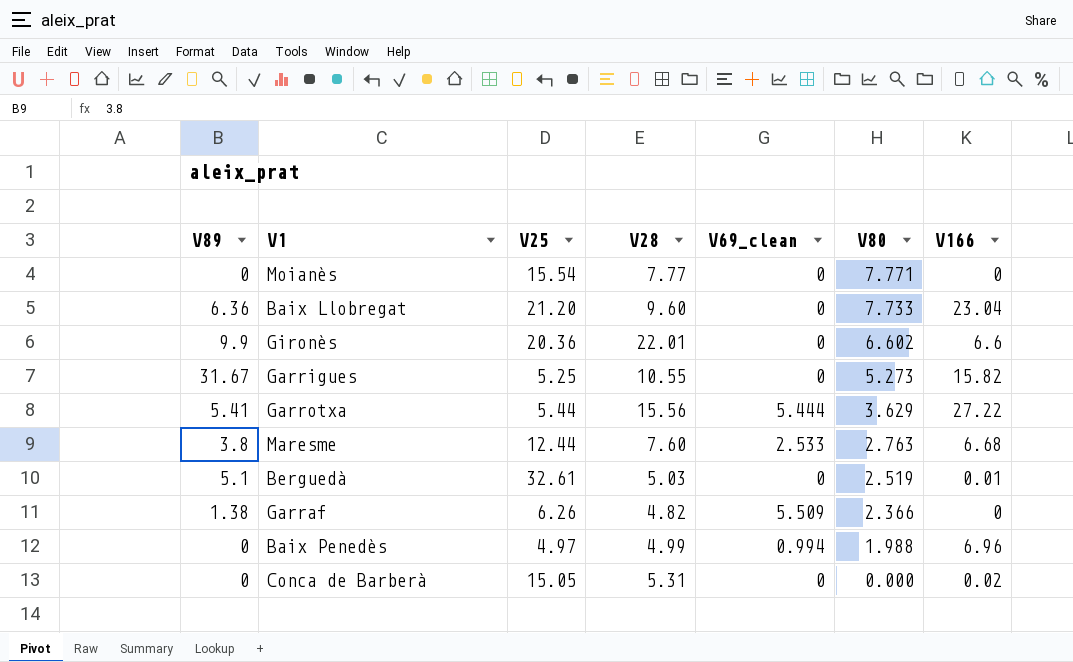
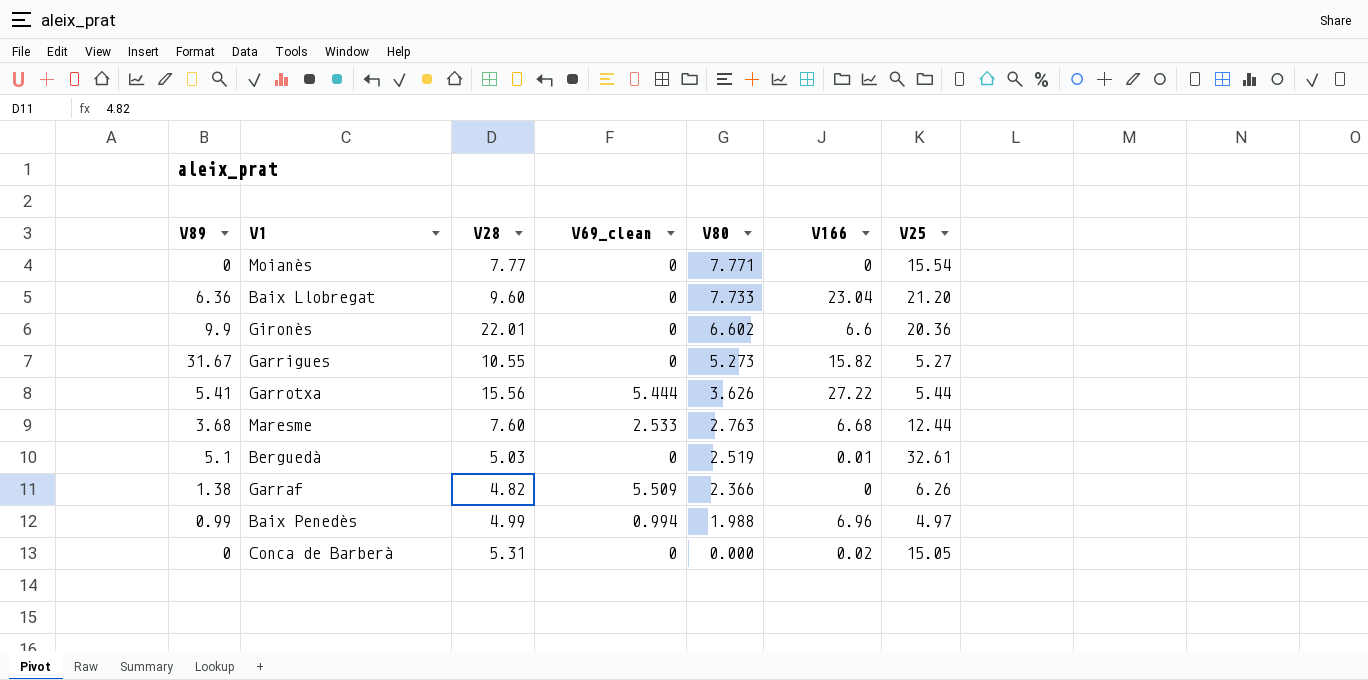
column V25 | position: 3 -> 7
Garrigues | V25: 5.25 -> 5.27
Garrotxa | V80: 3.629 -> 3.626
Maresme | V89: 3.8 -> 3.68
Baix Penedès | V89: 0 -> 0.99

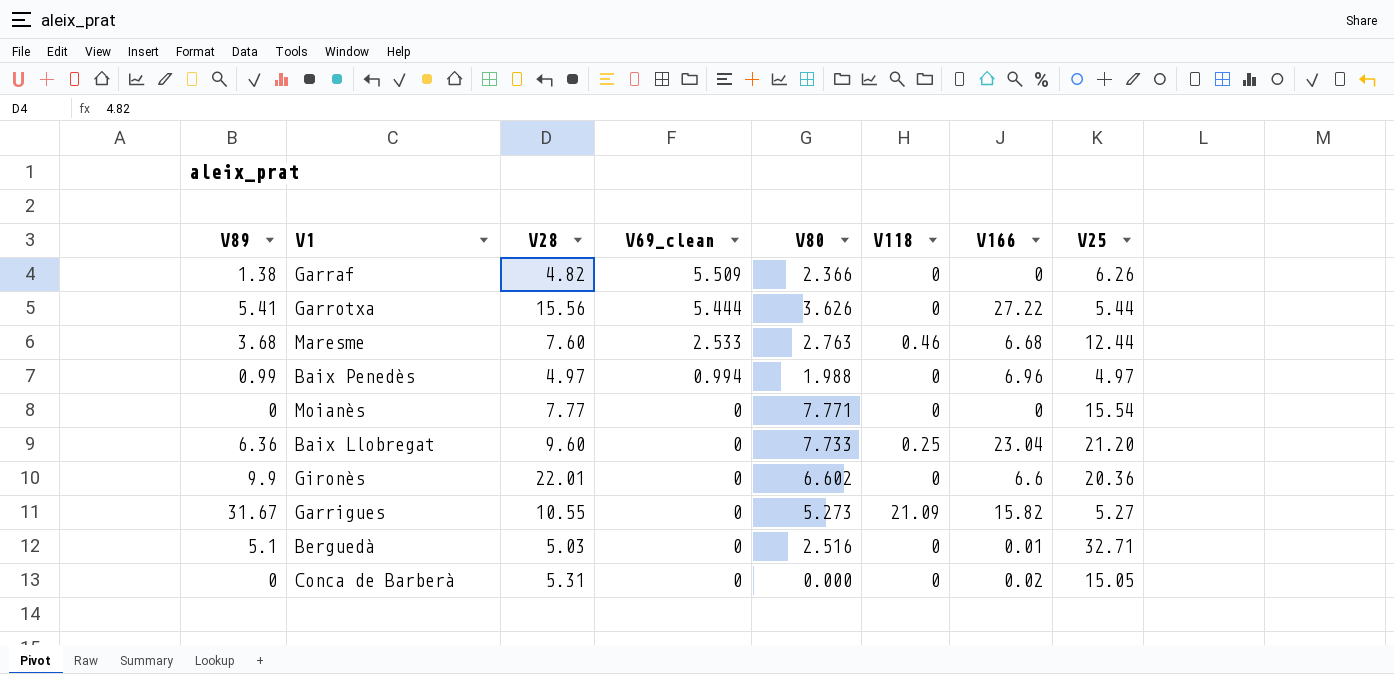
row order: V80 descending -> V69_clean descending
column V118 | position: none -> 6
Baix Penedès | V28: 4.99 -> 4.97
Berguedà | V80: 2.519 -> 2.516
Berguedà | V25: 32.61 -> 32.71

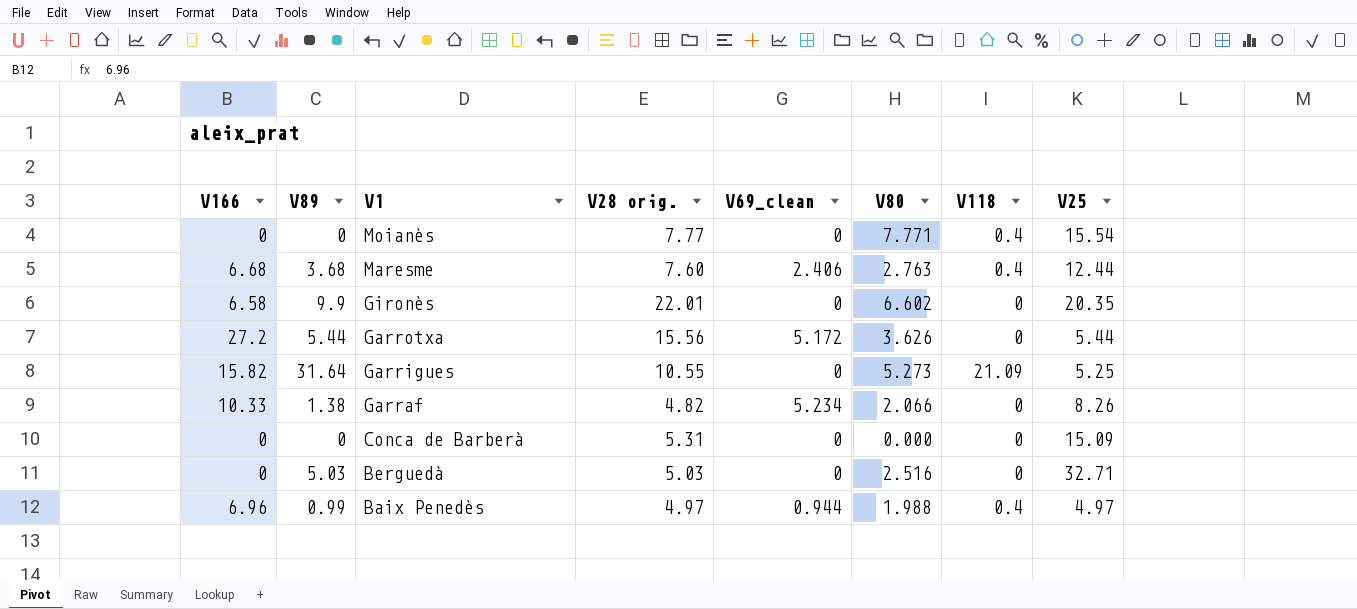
row order: V69_clean descending -> V1 descending
column V166 | position: 7 -> 1
column name: V28 -> V28 orig.
row Baix Llobregat: 6.36 | 9.60 | 0 | 7.733 | 0.25 | 23.04 | 21.20 -> none
Moianès | V118: 0 -> 0.4
Maresme | V69_clean: 2.533 -> 2.406
Maresme | V118: 0.46 -> 0.4
Gironès | V166: 6.6 -> 6.58
Gironès | V25: 20.36 -> 20.35
Garrotxa | V166: 27.22 -> 27.2
Garrotxa | V89: 5.41 -> 5.44
Garrotxa | V69_clean: 5.444 -> 5.172
Garrigues | V89: 31.67 -> 31.64
Garrigues | V25: 5.27 -> 5.25
Garraf | V166: 0 -> 10.33
Garraf | V69_clean: 5.509 -> 5.234
Garraf | V80: 2.366 -> 2.066
Garraf | V25: 6.26 -> 8.26
Conca de Barberà | V166: 0.02 -> 0
Conca de Barberà | V25: 15.05 -> 15.09
Berguedà | V166: 0.01 -> 0
Berguedà | V89: 5.1 -> 5.03
Baix Penedès | V69_clean: 0.994 -> 0.944
Baix Penedès | V118: 0 -> 0.4

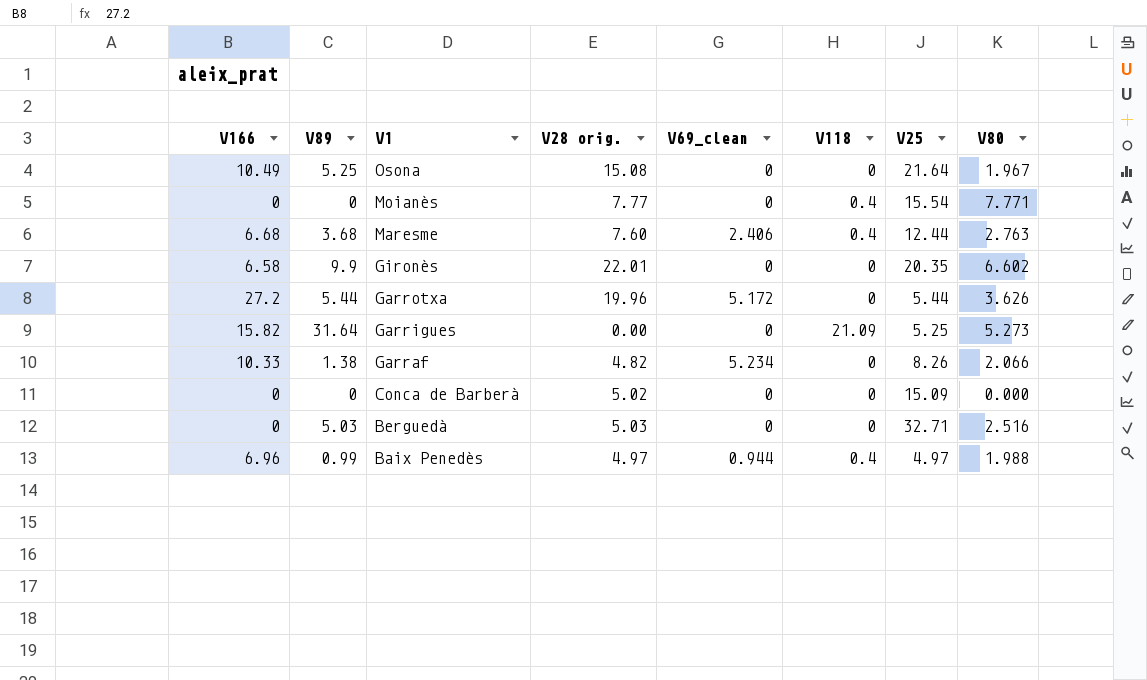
column V80 | position: 6 -> 8
row Osona: none -> 10.49 | 5.25 | 15.08 | 0 | 0 | 21.64 | 1.967
Garrotxa | V28 orig.: 15.56 -> 19.96
Garrigues | V28 orig.: 10.55 -> 0.00
Conca de Barberà | V28 orig.: 5.31 -> 5.02

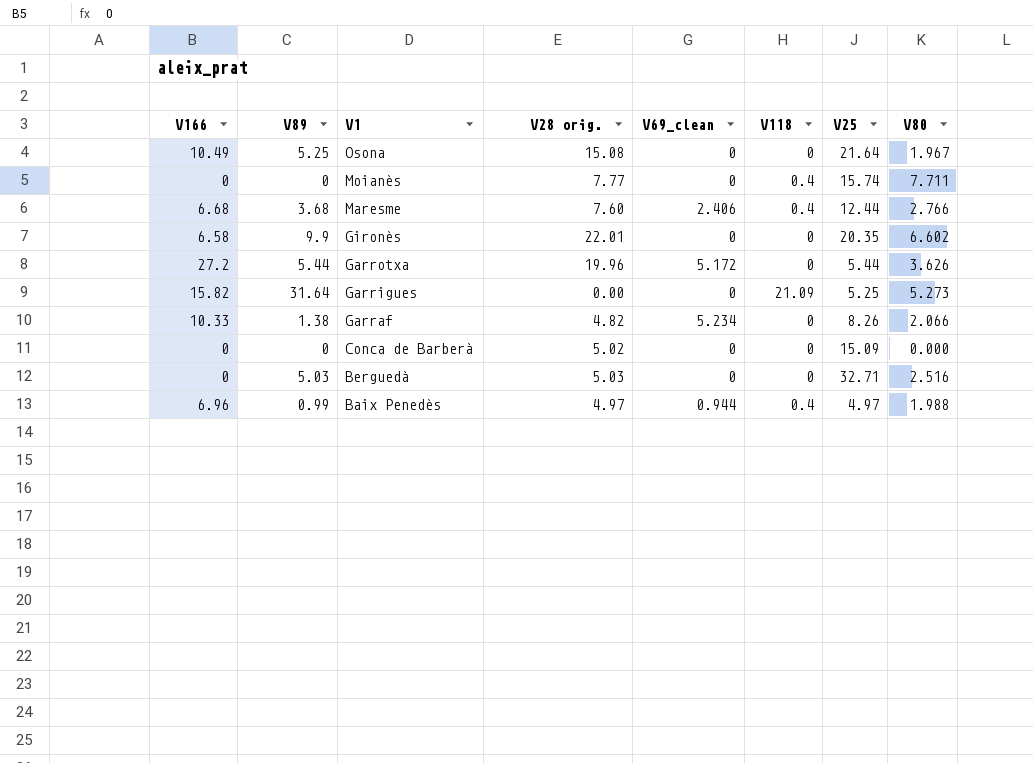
Moianès | V25: 15.54 -> 15.74
Moianès | V80: 7.771 -> 7.711
Maresme | V80: 2.763 -> 2.766

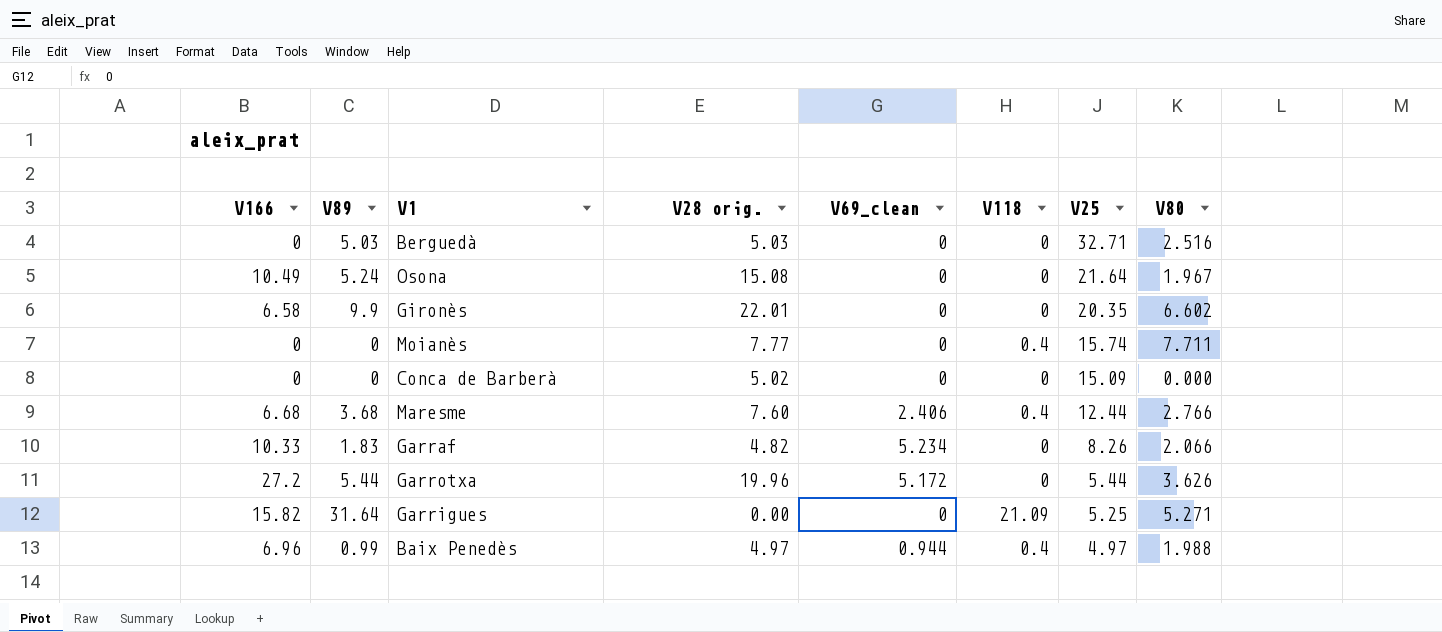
row order: V1 descending -> V25 descending
Osona | V89: 5.25 -> 5.24
Garraf | V89: 1.38 -> 1.83
Garrigues | V80: 5.273 -> 5.271

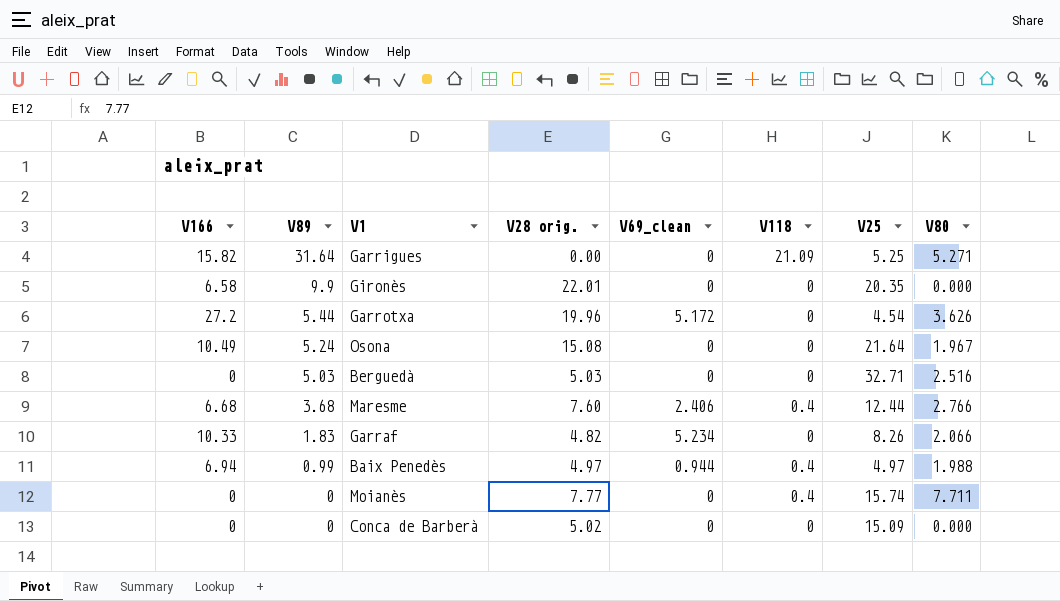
row order: V25 descending -> V89 descending
Gironès | V80: 6.602 -> 0.000
Garrotxa | V25: 5.44 -> 4.54
Baix Penedès | V166: 6.96 -> 6.94

